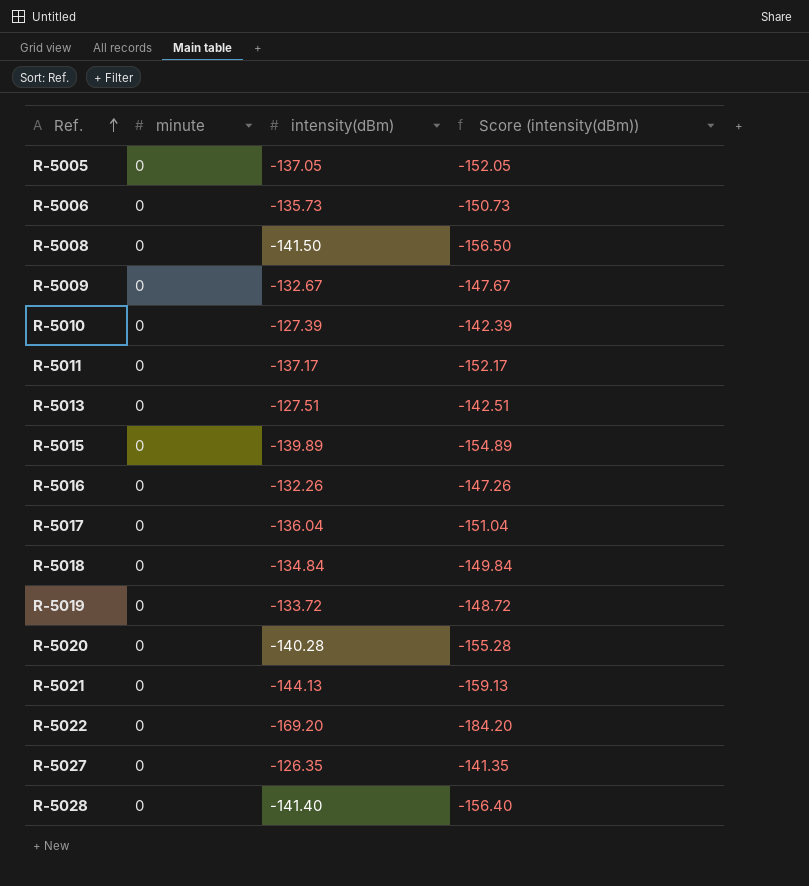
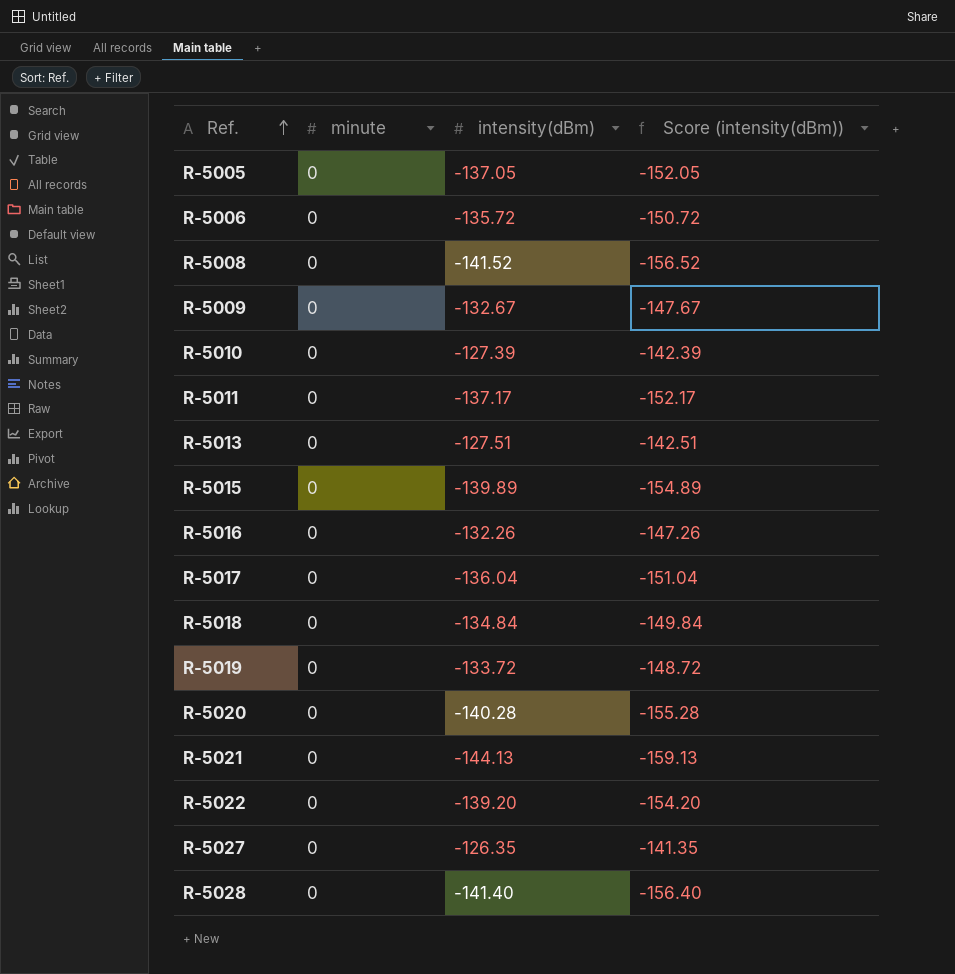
R-5006 | intensity(dBm): -135.73 -> -135.72
R-5006 | Score (intensity(dBm)): -150.73 -> -150.72
R-5008 | intensity(dBm): -141.50 -> -141.52
R-5008 | Score (intensity(dBm)): -156.50 -> -156.52
R-5022 | intensity(dBm): -169.20 -> -139.20
R-5022 | Score (intensity(dBm)): -184.20 -> -154.20

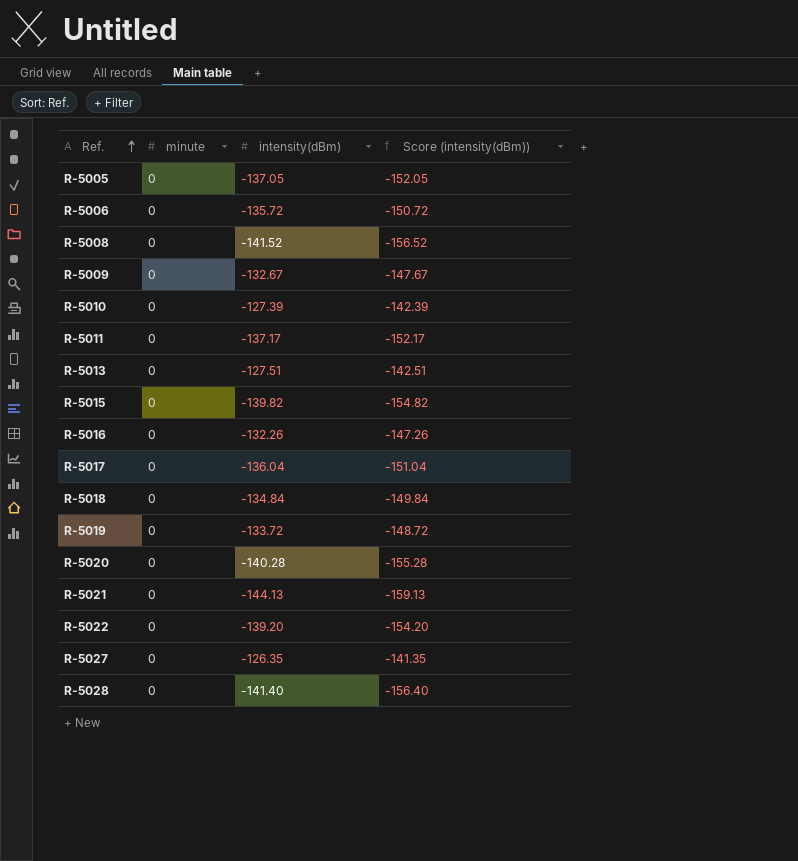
R-5015 | intensity(dBm): -139.89 -> -139.82
R-5015 | Score (intensity(dBm)): -154.89 -> -154.82

